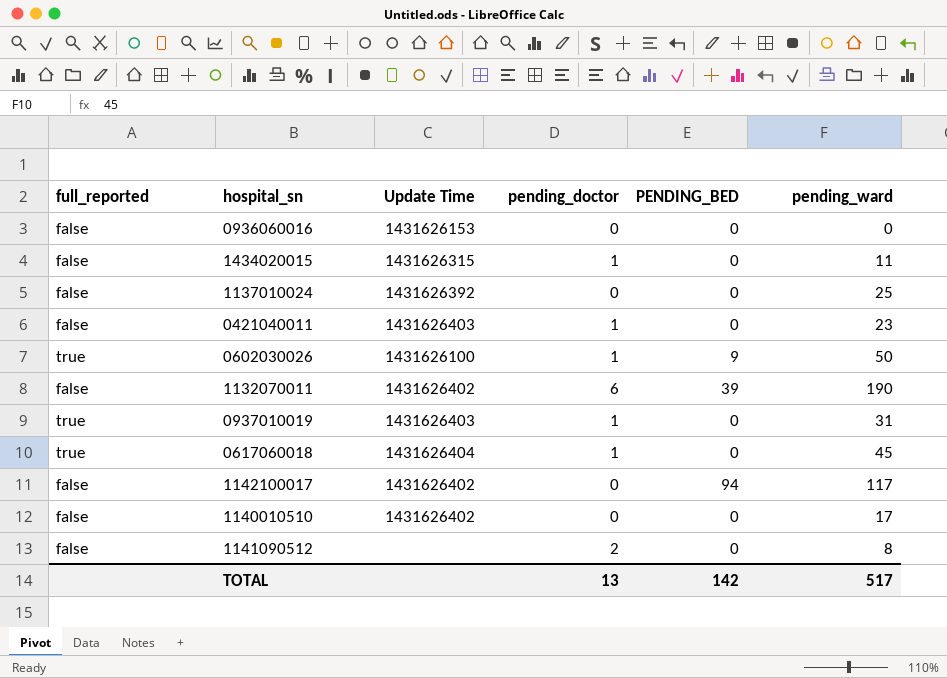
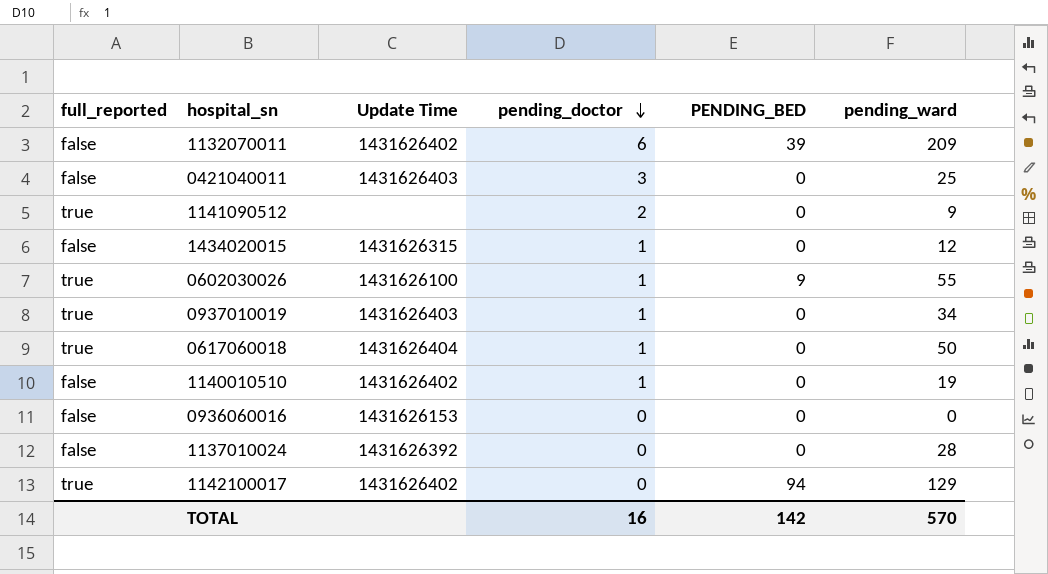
row order: none -> pending_doctor descending
1132070011 | pending_ward: 190 -> 209
0421040011 | pending_doctor: 1 -> 3
0421040011 | pending_ward: 23 -> 25
1141090512 | full_reported: false -> true
1141090512 | pending_ward: 8 -> 9
1434020015 | pending_ward: 11 -> 12
0602030026 | pending_ward: 50 -> 55
0937010019 | pending_ward: 31 -> 34
0617060018 | pending_ward: 45 -> 50
1140010510 | pending_doctor: 0 -> 1
1140010510 | pending_ward: 17 -> 19
1137010024 | pending_ward: 25 -> 28
1142100017 | full_reported: false -> true
1142100017 | pending_ward: 117 -> 129
TOTAL | pending_doctor: 13 -> 16
TOTAL | pending_ward: 517 -> 570

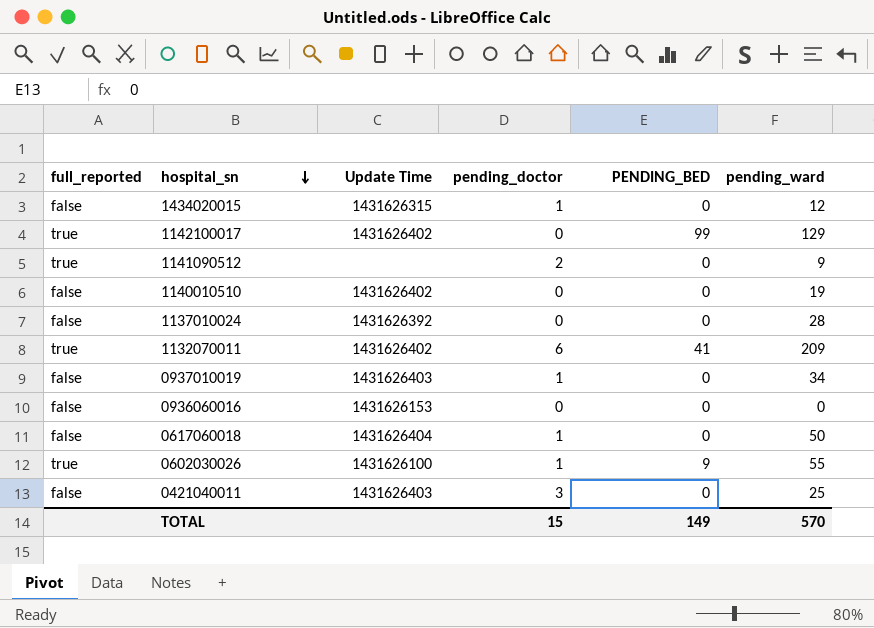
row order: pending_doctor descending -> hospital_sn descending
1142100017 | PENDING_BED: 94 -> 99
1140010510 | pending_doctor: 1 -> 0
1132070011 | full_reported: false -> true
1132070011 | PENDING_BED: 39 -> 41
0937010019 | full_reported: true -> false
0617060018 | full_reported: true -> false
TOTAL | pending_doctor: 16 -> 15
TOTAL | PENDING_BED: 142 -> 149

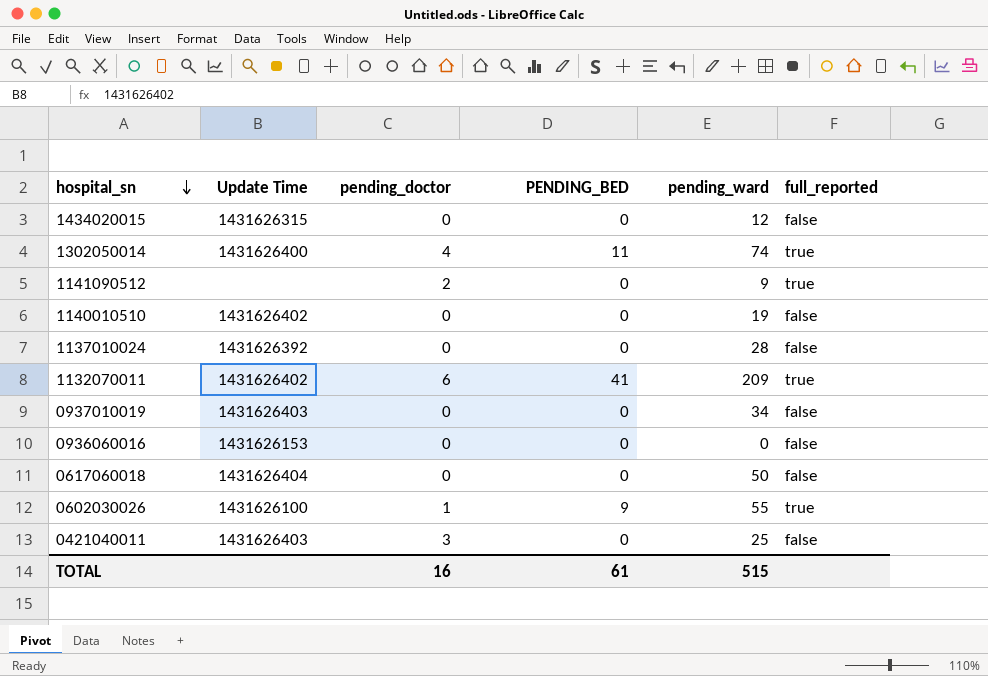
column full_reported | position: 1 -> 6
row 1142100017: true | 1431626402 | 0 | 99 | 129 -> none
1434020015 | pending_doctor: 1 -> 0
row 1302050014: none -> 1431626400 | 4 | 11 | 74 | true
0937010019 | pending_doctor: 1 -> 0
0617060018 | pending_doctor: 1 -> 0
TOTAL | pending_doctor: 15 -> 16
TOTAL | PENDING_BED: 149 -> 61
TOTAL | pending_ward: 570 -> 515

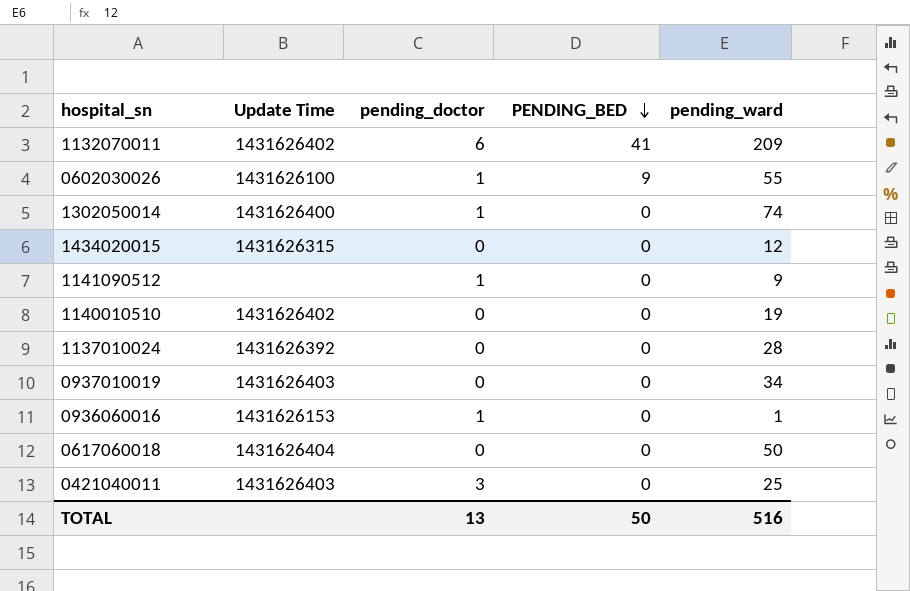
row order: hospital_sn descending -> PENDING_BED descending
column full_reported | position: 6 -> none
1302050014 | pending_doctor: 4 -> 1
1302050014 | PENDING_BED: 11 -> 0
1141090512 | pending_doctor: 2 -> 1
0936060016 | pending_doctor: 0 -> 1
0936060016 | pending_ward: 0 -> 1
TOTAL | pending_doctor: 16 -> 13
TOTAL | PENDING_BED: 61 -> 50
TOTAL | pending_ward: 515 -> 516

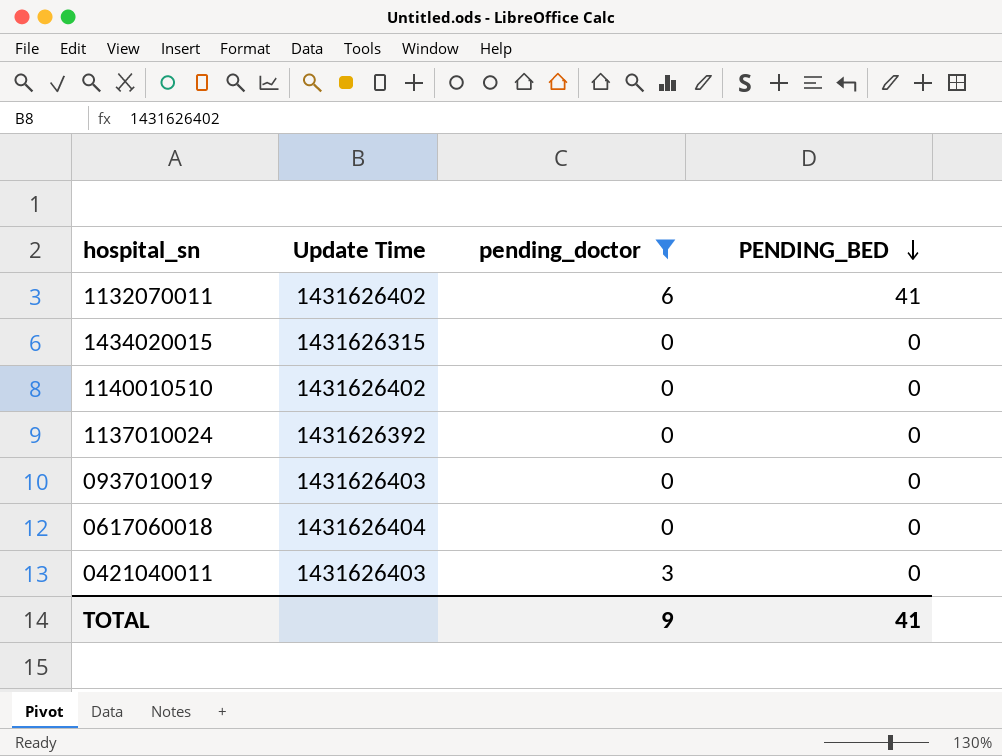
filter: none -> pending_doctor != 1
column pending_ward | position: 5 -> none
TOTAL | pending_doctor: 13 -> 9
TOTAL | PENDING_BED: 50 -> 41

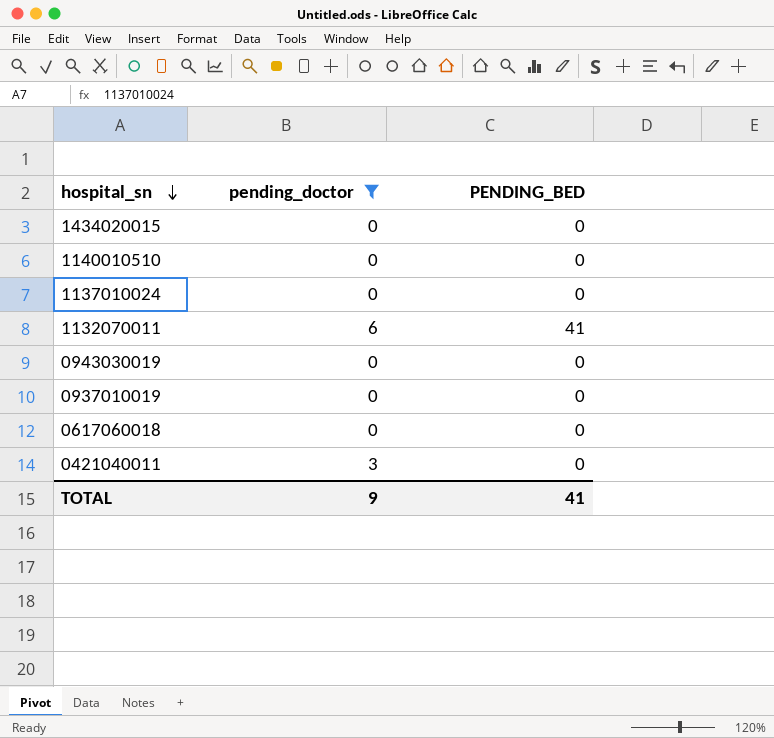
row order: PENDING_BED descending -> hospital_sn descending
column Update Time | position: 2 -> none
row 0943030019: none -> 0 | 0

